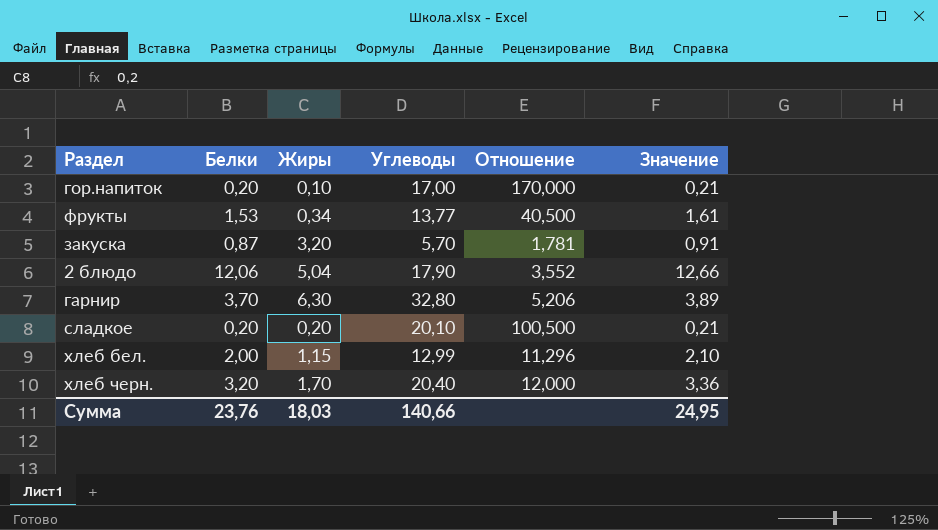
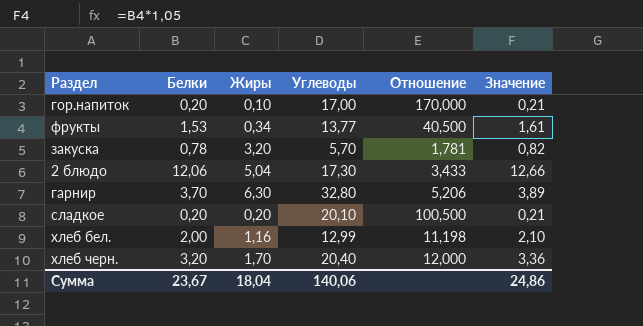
закуска | Белки: 0,87 -> 0,78
закуска | Значение: 0,91 -> 0,82
2 блюдо | Углеводы: 17,90 -> 17,30
2 блюдо | Отношение: 3,552 -> 3,433
хлеб бел. | Жиры: 1,15 -> 1,16
хлеб бел. | Отношение: 11,296 -> 11,198
Сумма | Белки: 23,76 -> 23,67
Сумма | Жиры: 18,03 -> 18,04
Сумма | Углеводы: 140,66 -> 140,06
Сумма | Значение: 24,95 -> 24,86

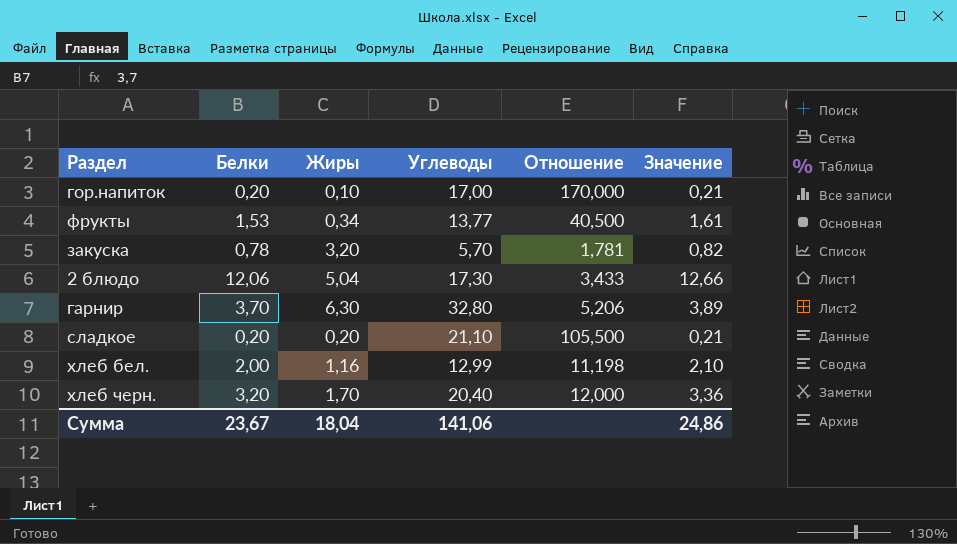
сладкое | Углеводы: 20,10 -> 21,10
сладкое | Отношение: 100,500 -> 105,500
Сумма | Углеводы: 140,06 -> 141,06

